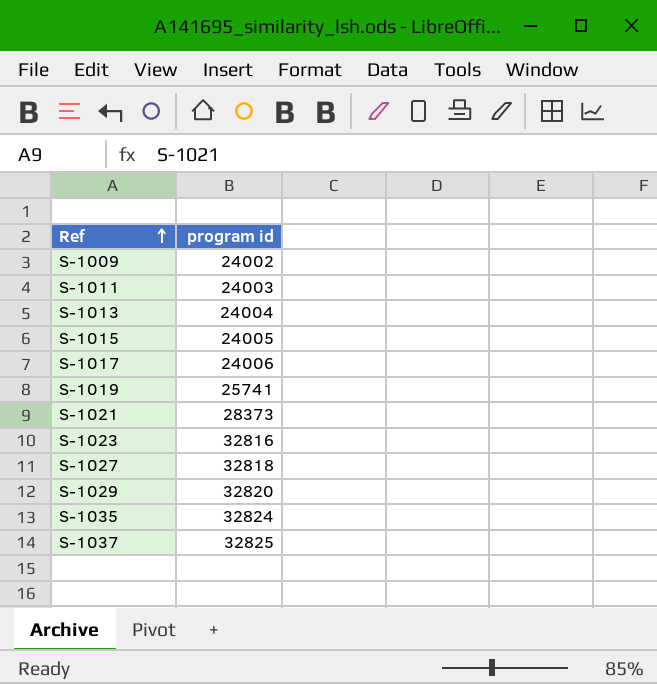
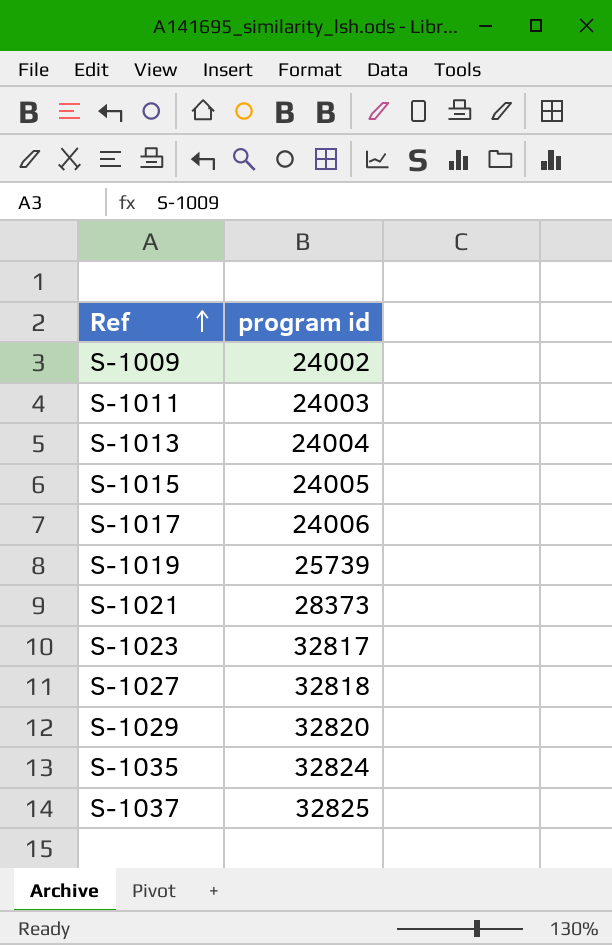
S-1019 | program id: 25741 -> 25739
S-1023 | program id: 32816 -> 32817

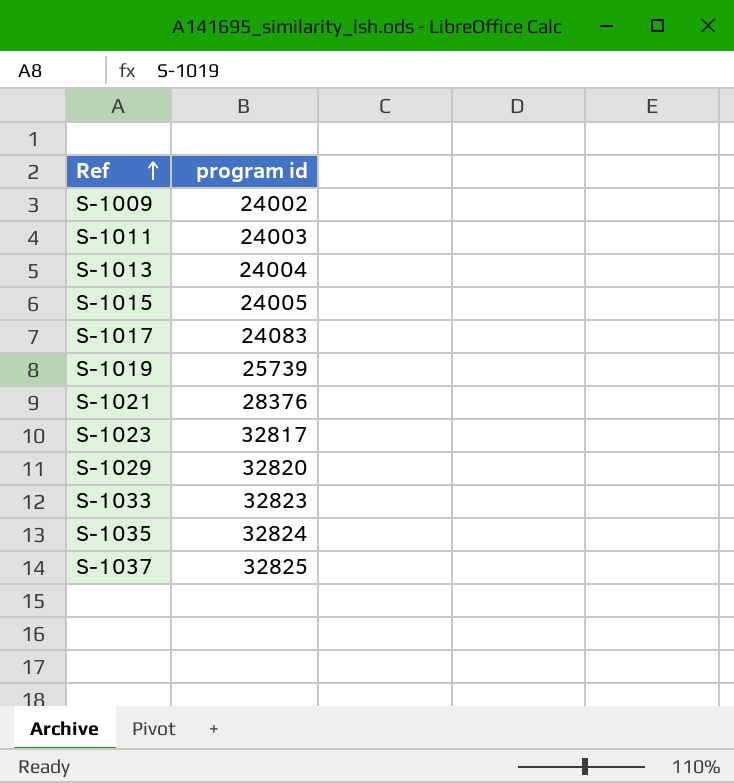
row S-1027: 32818 -> none
S-1017 | program id: 24006 -> 24083
S-1021 | program id: 28373 -> 28376
row S-1033: none -> 32823

